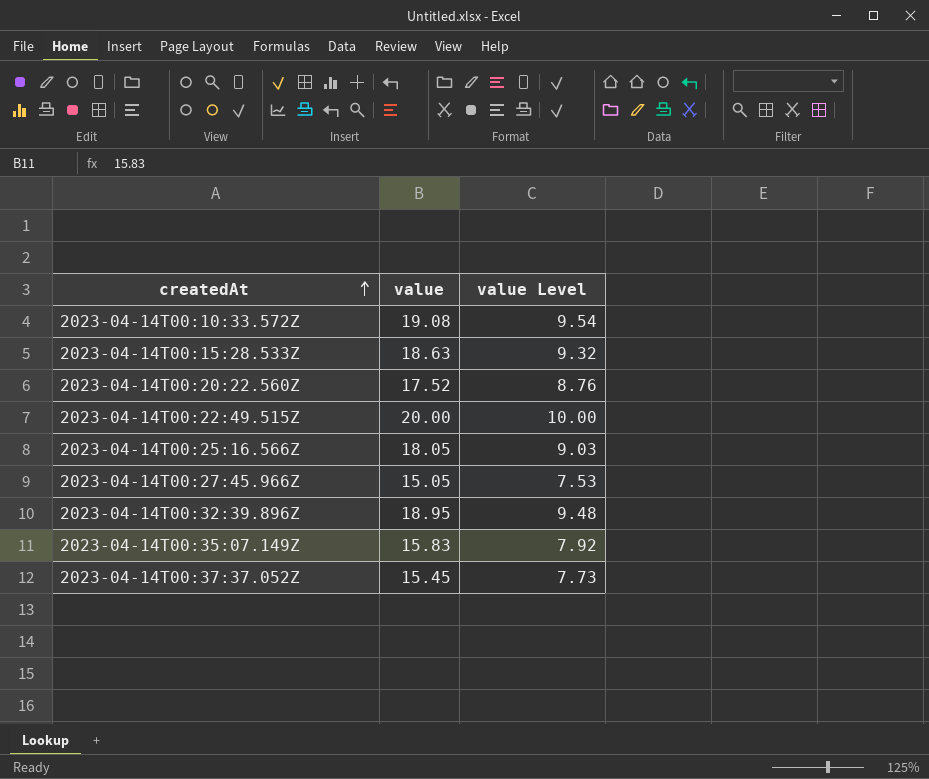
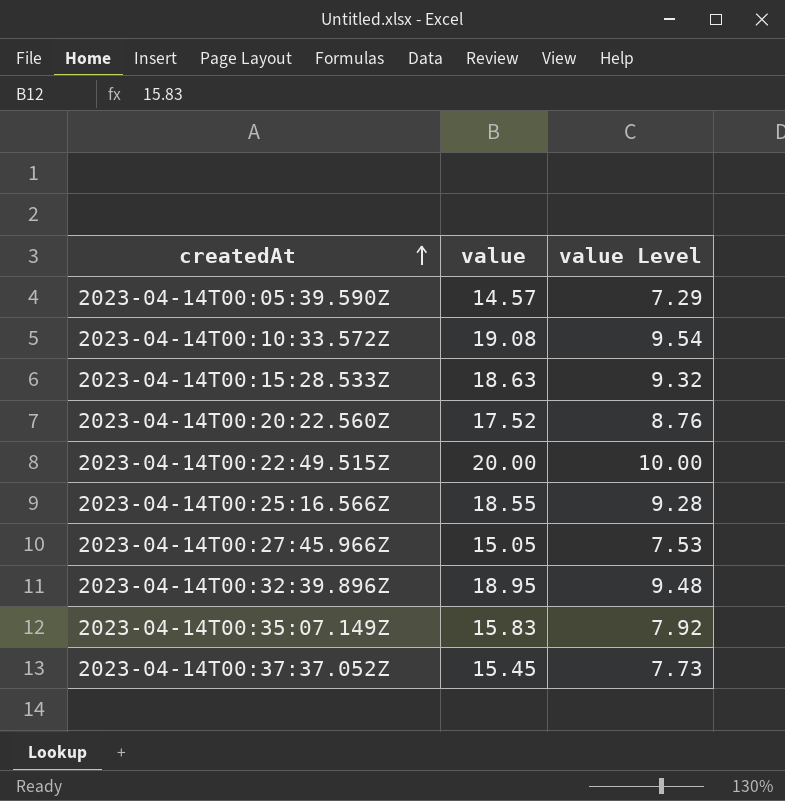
row 2023-04-14T00:05:39.590Z: none -> 14.57 | 7.29
2023-04-14T00:25:16.566Z | value: 18.05 -> 18.55
2023-04-14T00:25:16.566Z | value Level: 9.03 -> 9.28

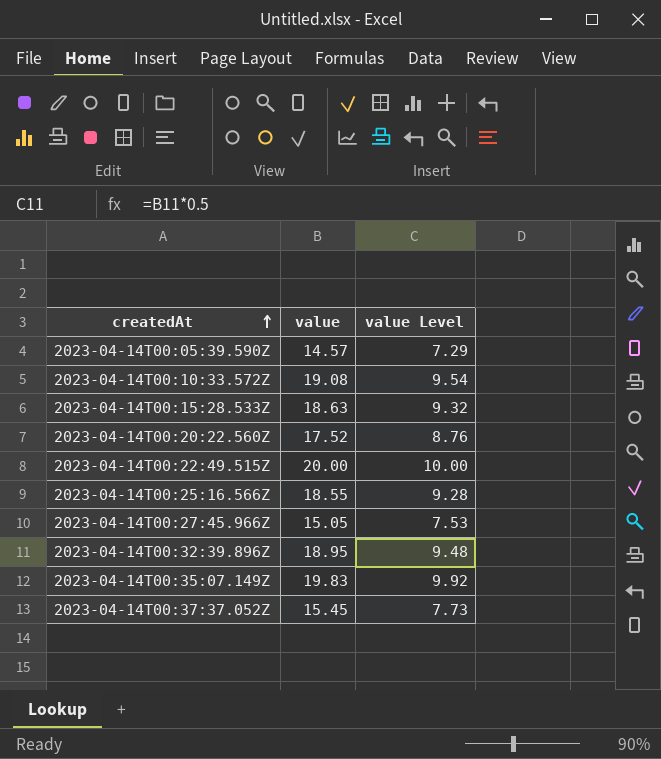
2023-04-14T00:35:07.149Z | value: 15.83 -> 19.83
2023-04-14T00:35:07.149Z | value Level: 7.92 -> 9.92

